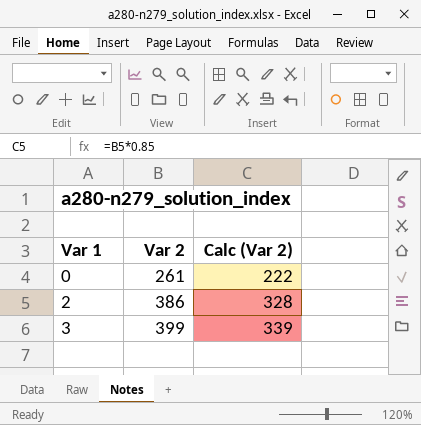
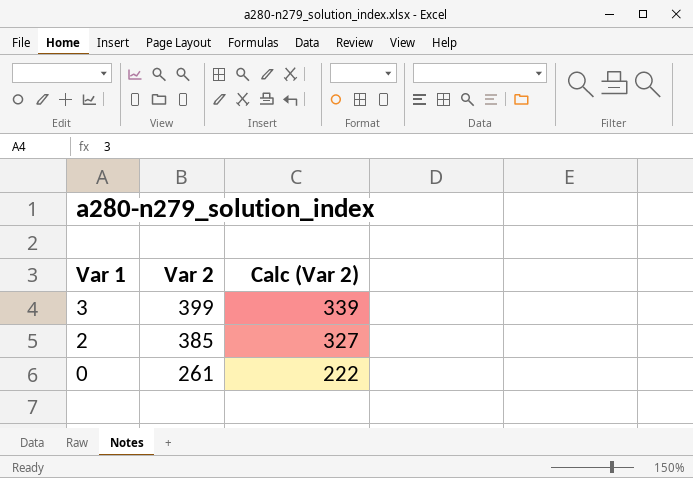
row order: Var 1 ascending -> Var 1 descending
2 | Var 2: 386 -> 385
2 | Calc (Var 2): 328 -> 327

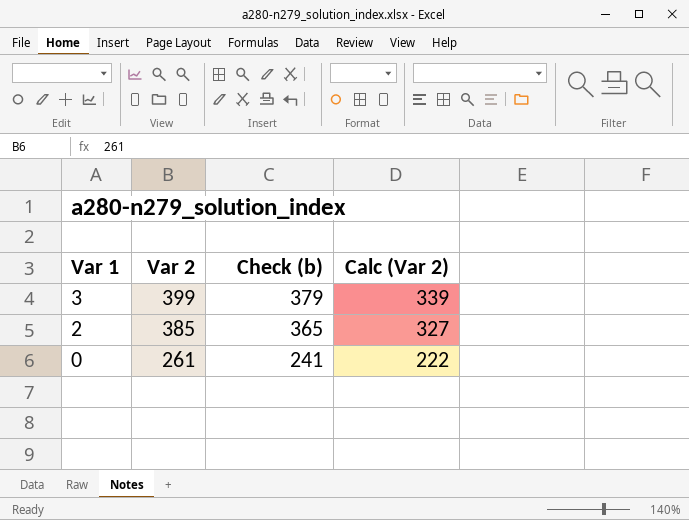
column Check (b) | formula: none -> [Var 2] - 20

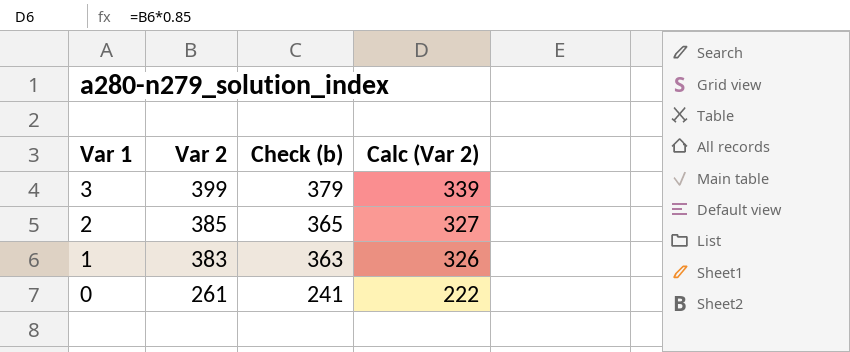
row 1: none -> 383 | 363 | 326

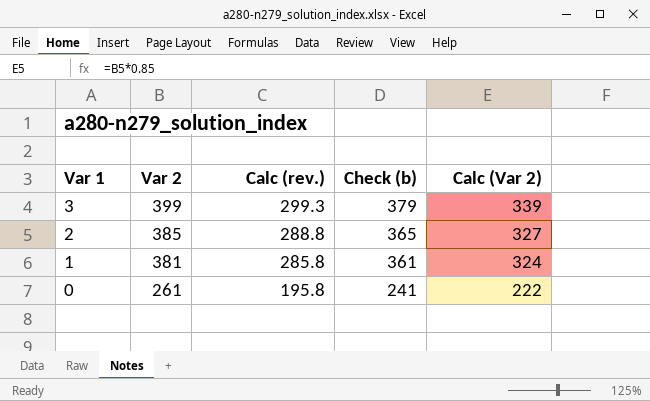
column Calc (rev.) | formula: none -> [Var 2] * 0.75
1 | Var 2: 383 -> 381
1 | Check (b): 363 -> 361
1 | Calc (Var 2): 326 -> 324

